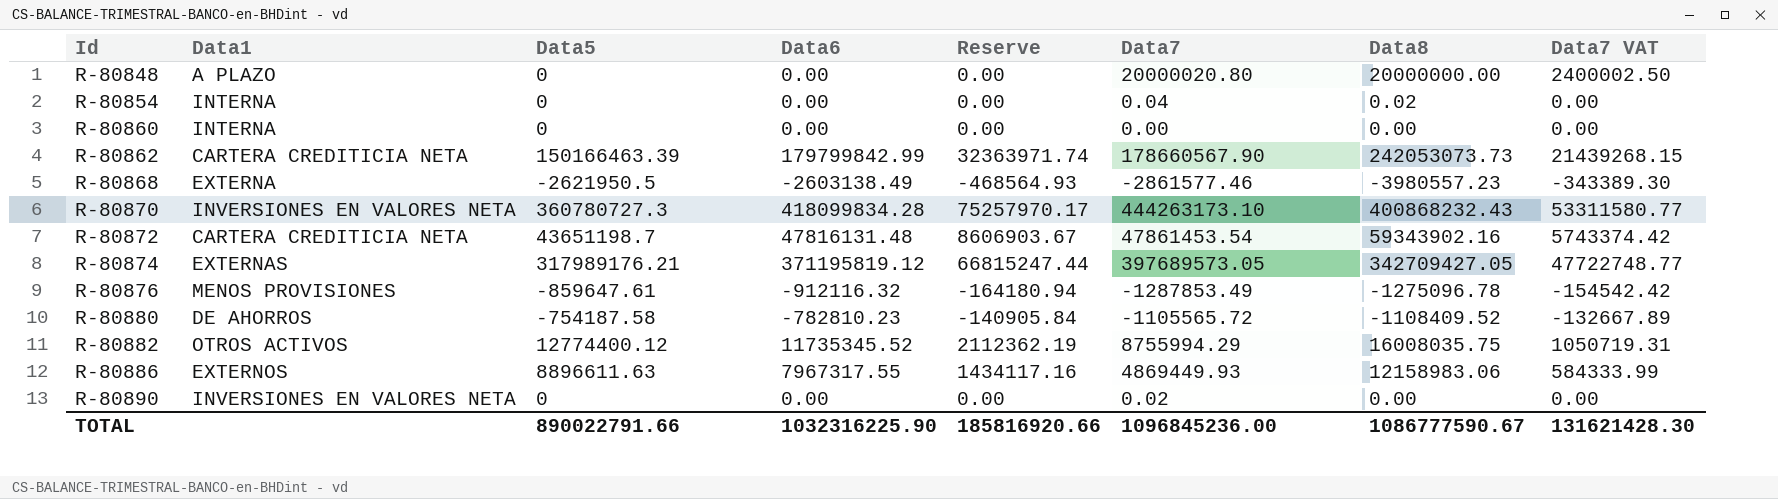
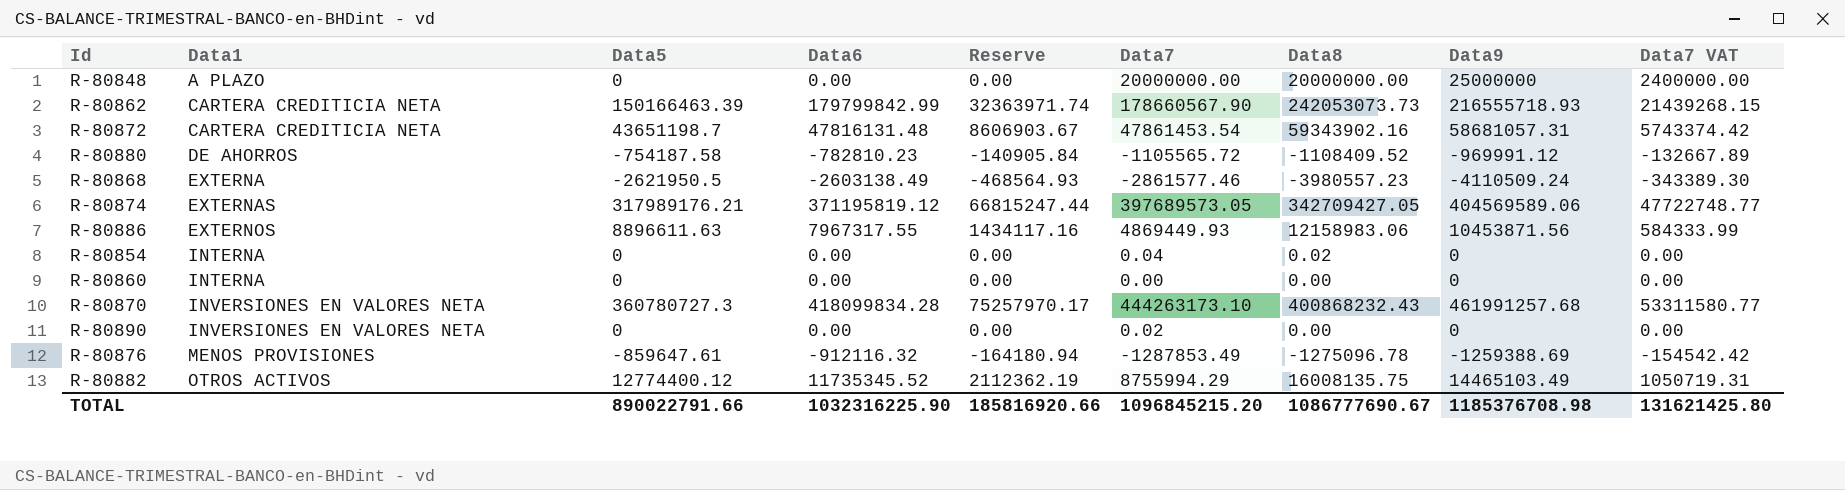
row order: Id ascending -> Data1 ascending
column Data9 | position: none -> 8
R-80848 | Data7: 20000020.80 -> 20000000.00
R-80848 | Data7 VAT: 2400002.50 -> 2400000.00
R-80882 | Data8: 16008035.75 -> 16008135.75
TOTAL | Data7: 1096845236.00 -> 1096845215.20
TOTAL | Data8: 1086777590.67 -> 1086777690.67
TOTAL | Data7 VAT: 131621428.30 -> 131621425.80

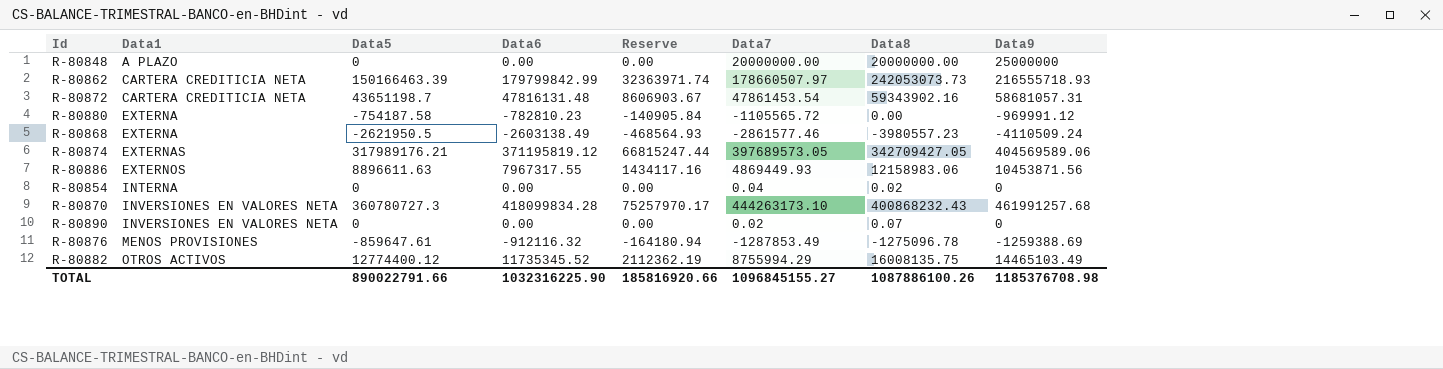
column Data7 VAT | formula: [Data7] * 0.12 -> none
row R-80860: INTERNA | 0 | 0.00 | 0.00 | 0.00 | 0.00 | 0 | 0.00 -> none
R-80862 | Data7: 178660567.90 -> 178660507.97
R-80880 | Data1: DE AHORROS -> EXTERNA
R-80880 | Data8: -1108409.52 -> 0.00
R-80890 | Data8: 0.00 -> 0.07
TOTAL | Data7: 1096845215.20 -> 1096845155.27
TOTAL | Data8: 1086777690.67 -> 1087886100.26

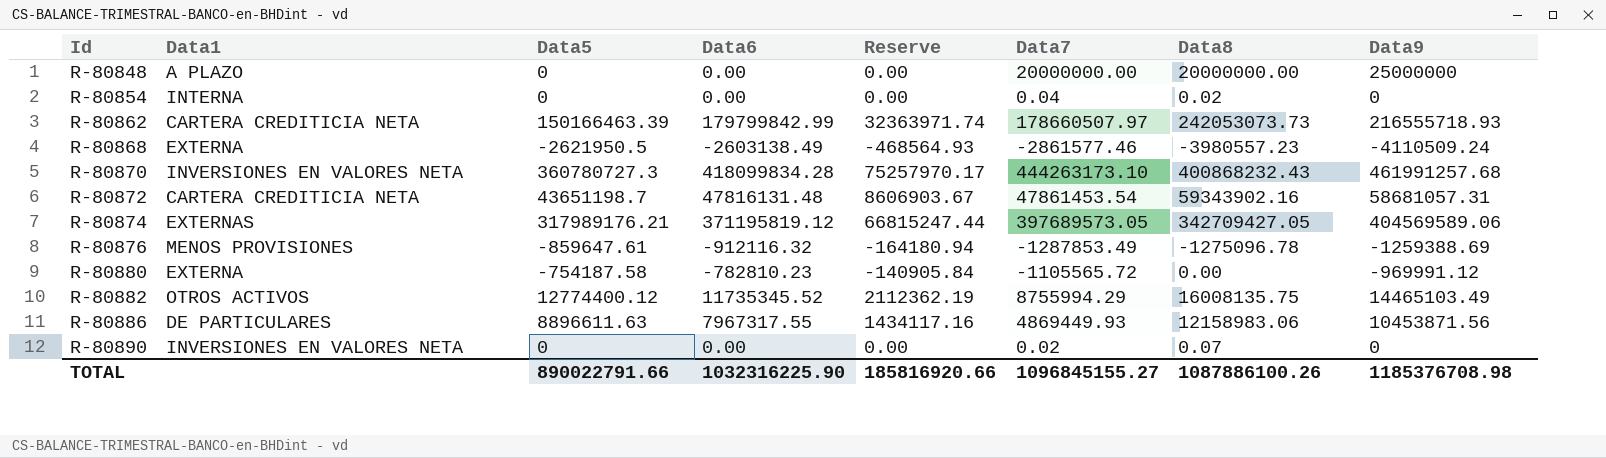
row order: Data1 ascending -> Id ascending
R-80886 | Data1: EXTERNOS -> DE PARTICULARES

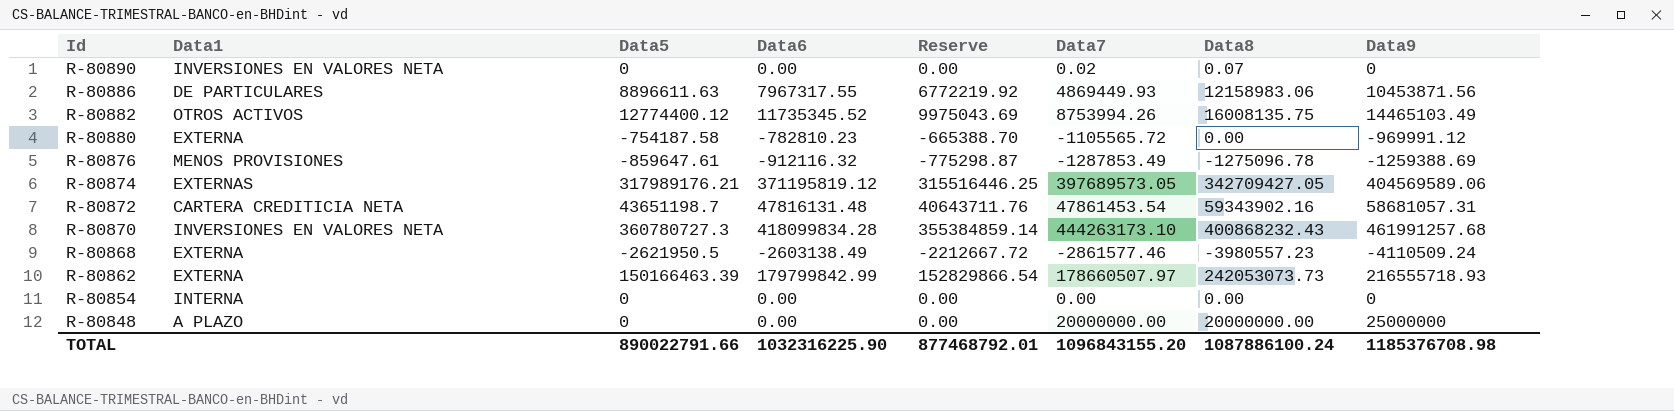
row order: Id ascending -> Id descending
column Reserve | formula: [Data6] * 0.18 -> [Data6] * 0.85
R-80882 | Data7: 8755994.29 -> 8753994.26
R-80862 | Data1: CARTERA CREDITICIA NETA -> EXTERNA
R-80854 | Data7: 0.04 -> 0.00
R-80854 | Data8: 0.02 -> 0.00
TOTAL | Reserve: 185816920.66 -> 877468792.01
TOTAL | Data7: 1096845155.27 -> 1096843155.20
TOTAL | Data8: 1087886100.26 -> 1087886100.24

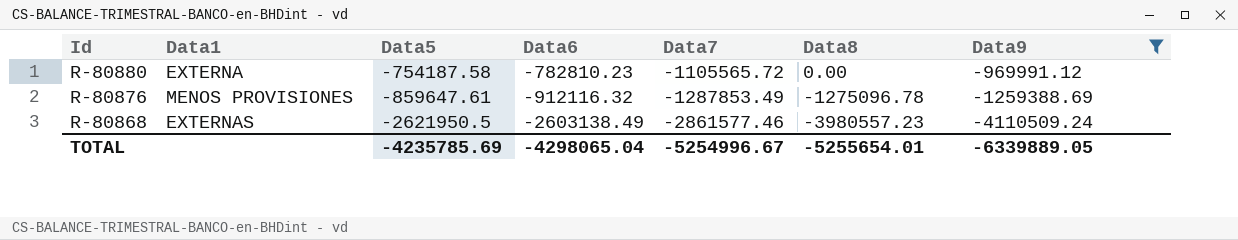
filter: none -> Data9 <= -969991.12
column Reserve | formula: [Data6] * 0.85 -> none
R-80868 | Data1: EXTERNA -> EXTERNAS
TOTAL | Data5: 890022791.66 -> -4235785.69
TOTAL | Data6: 1032316225.90 -> -4298065.04
TOTAL | Data7: 1096843155.20 -> -5254996.67
TOTAL | Data8: 1087886100.24 -> -5255654.01
TOTAL | Data9: 1185376708.98 -> -6339889.05

